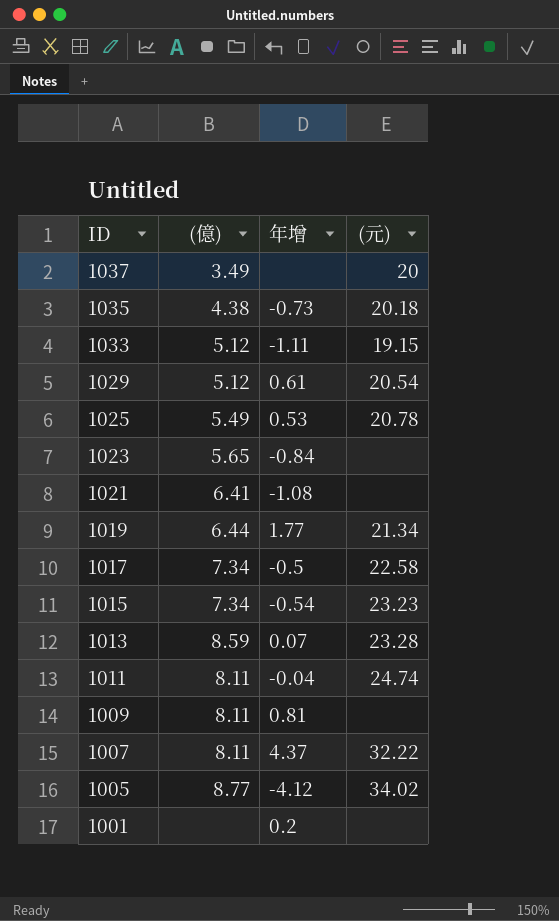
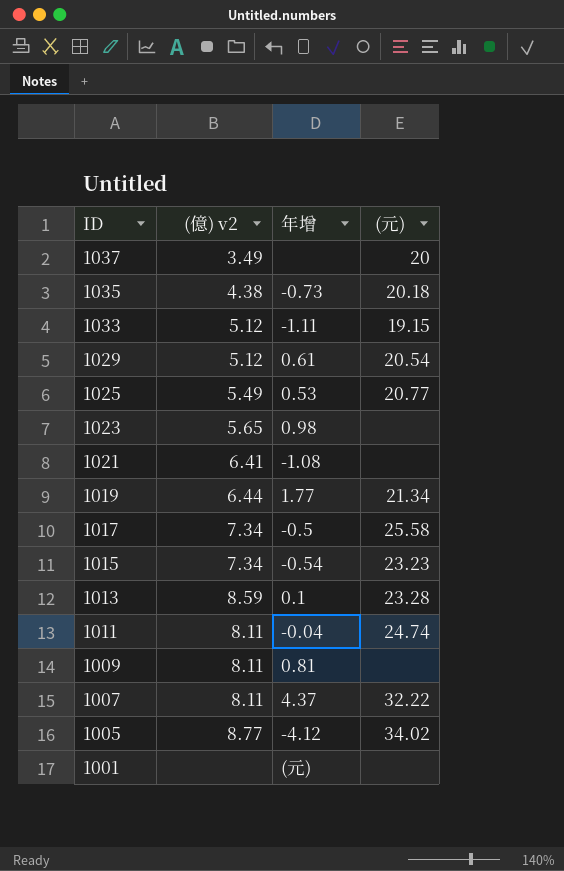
column name: (億) -> (億) v2
1025 | (元): 20.78 -> 20.77
1023 | 年增: -0.84 -> 0.98
1017 | (元): 22.58 -> 25.58
1013 | 年增: 0.07 -> 0.1
1001 | 年增: 0.2 -> (元)

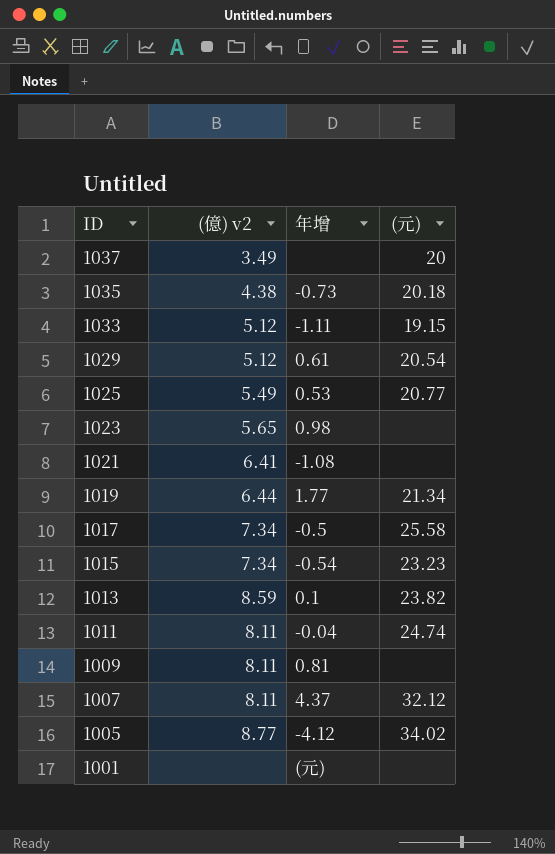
1013 | (元): 23.28 -> 23.82
1007 | (元): 32.22 -> 32.12

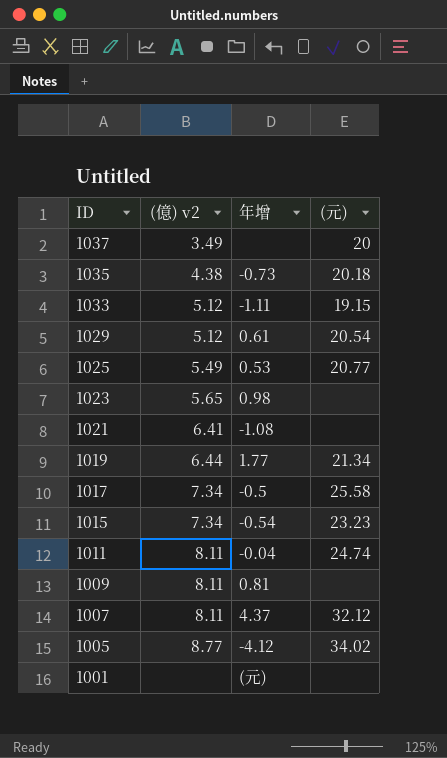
row 1013: 8.59 | 0.1 | 23.82 -> none

